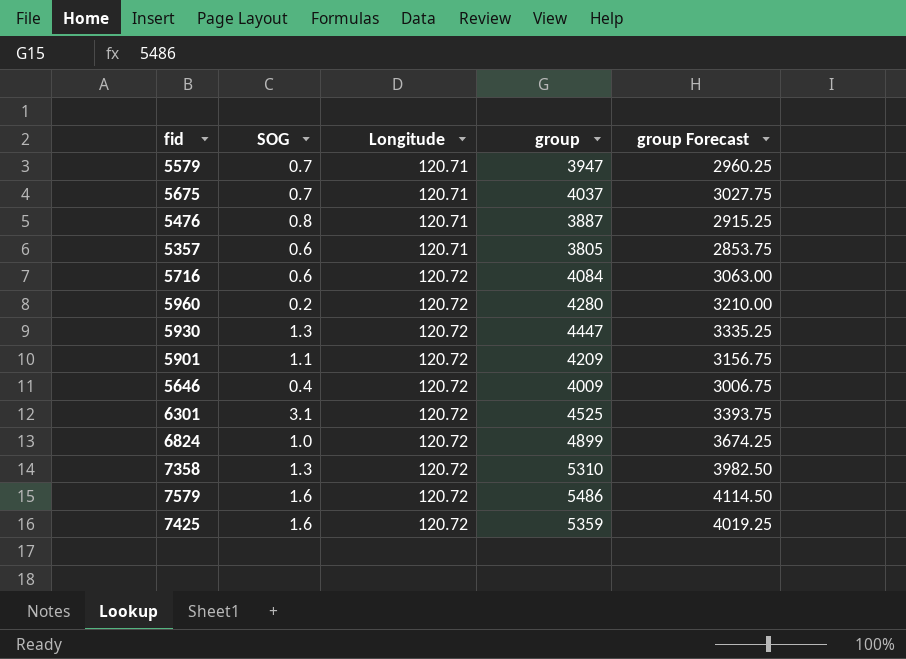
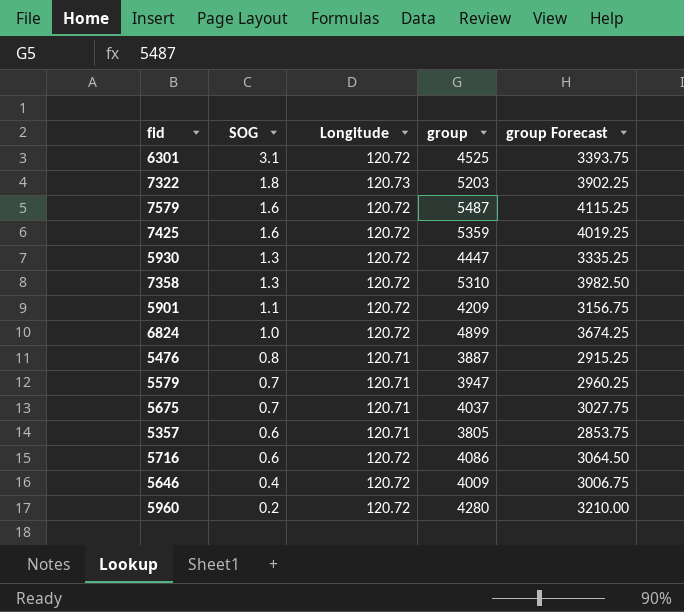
row order: Longitude ascending -> SOG descending
row 7322: none -> 1.8 | 120.73 | 5203 | 3902.25
7579 | group: 5486 -> 5487
7579 | group Forecast: 4114.50 -> 4115.25
5716 | group: 4084 -> 4086
5716 | group Forecast: 3063.00 -> 3064.50

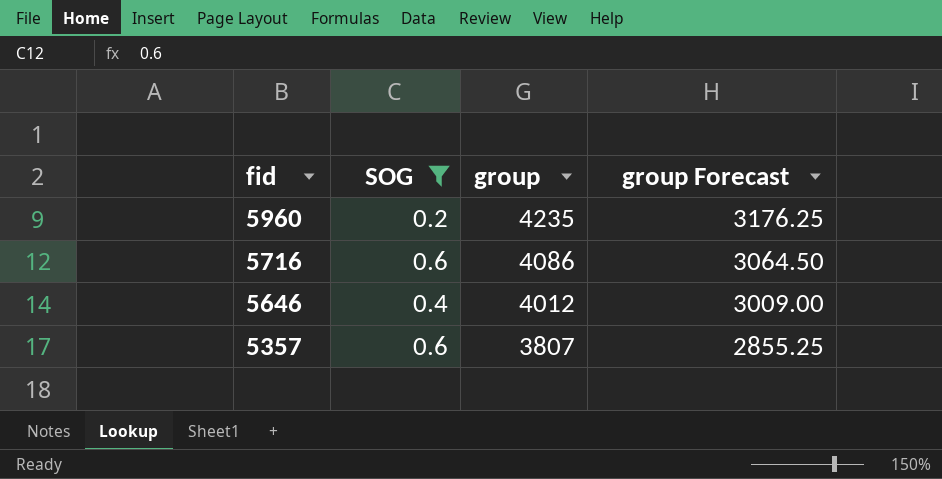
filter: none -> SOG <= 0.6
row order: SOG descending -> fid descending
column Longitude | position: 3 -> none
5960 | group: 4280 -> 4235
5960 | group Forecast: 3210.00 -> 3176.25
5646 | group: 4009 -> 4012
5646 | group Forecast: 3006.75 -> 3009.00
5357 | group: 3805 -> 3807
5357 | group Forecast: 2853.75 -> 2855.25

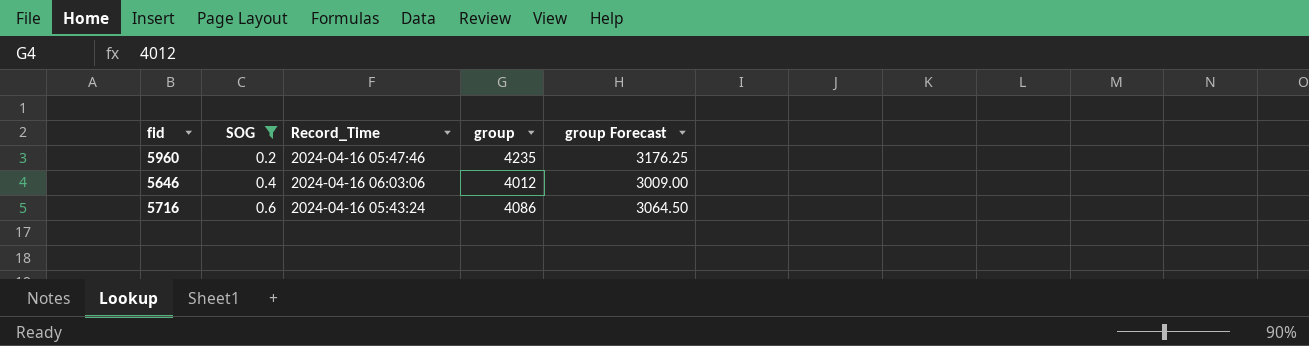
row order: fid descending -> SOG ascending
column Record_Time | position: none -> 3
row 5357: 0.6 | 3807 | 2855.25 -> none

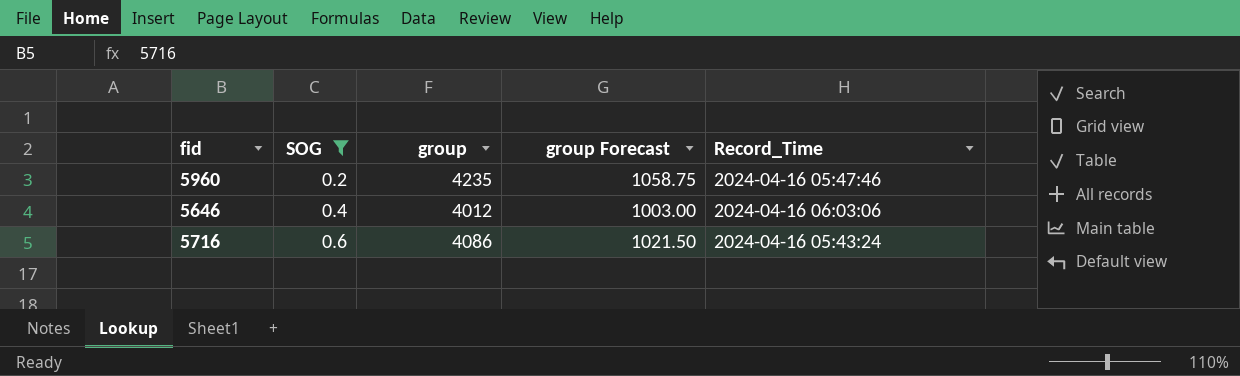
column group Forecast | formula: [group] * 0.75 -> [group] * 0.25
column Record_Time | position: 3 -> 5

